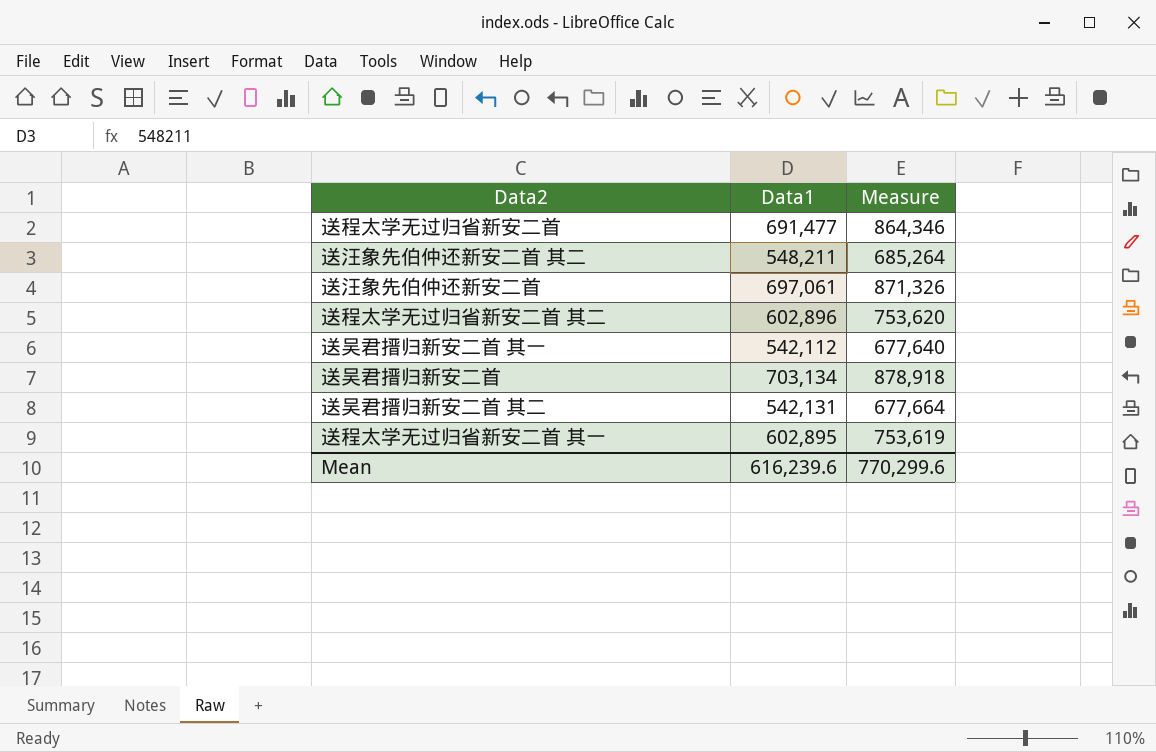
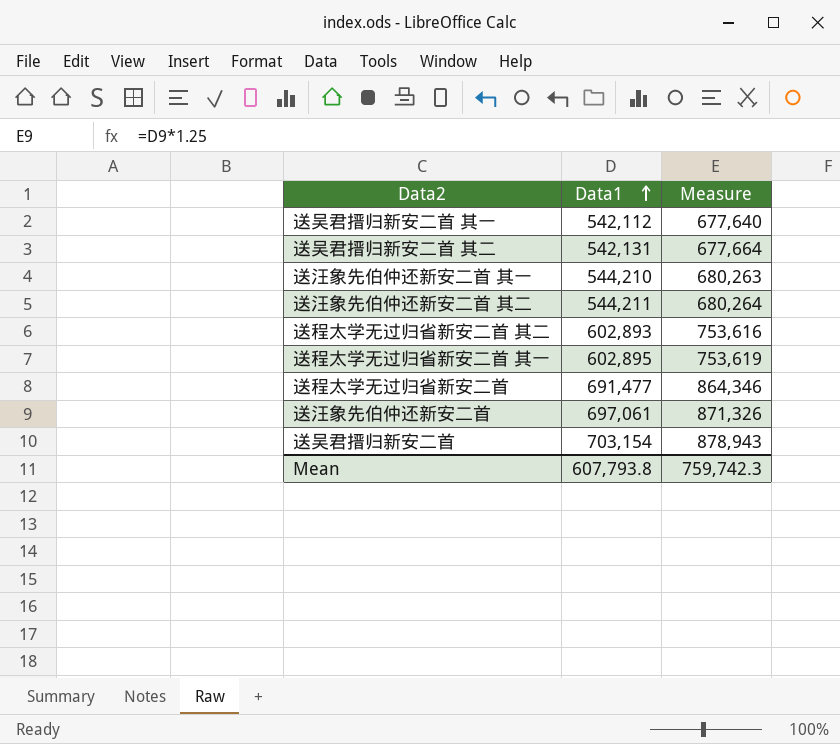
row order: none -> Data1 ascending
row 送汪象先伯仲还新安二首 其一: none -> 544,210 | 680,263
送汪象先伯仲还新安二首 其二 | Data1: 548,211 -> 544,211
送汪象先伯仲还新安二首 其二 | Measure: 685,264 -> 680,264
送程太学无过归省新安二首 其二 | Data1: 602,896 -> 602,893
送程太学无过归省新安二首 其二 | Measure: 753,620 -> 753,616
送吴君搢归新安二首 | Data1: 703,134 -> 703,154
送吴君搢归新安二首 | Measure: 878,918 -> 878,943
Mean | Data1: 616,239.6 -> 607,793.8
Mean | Measure: 770,299.6 -> 759,742.3

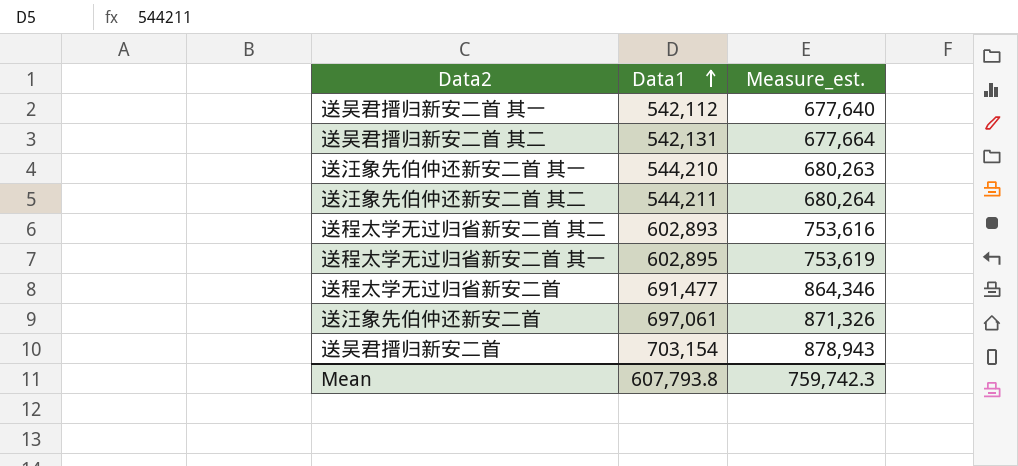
column name: Measure -> Measure_est.

